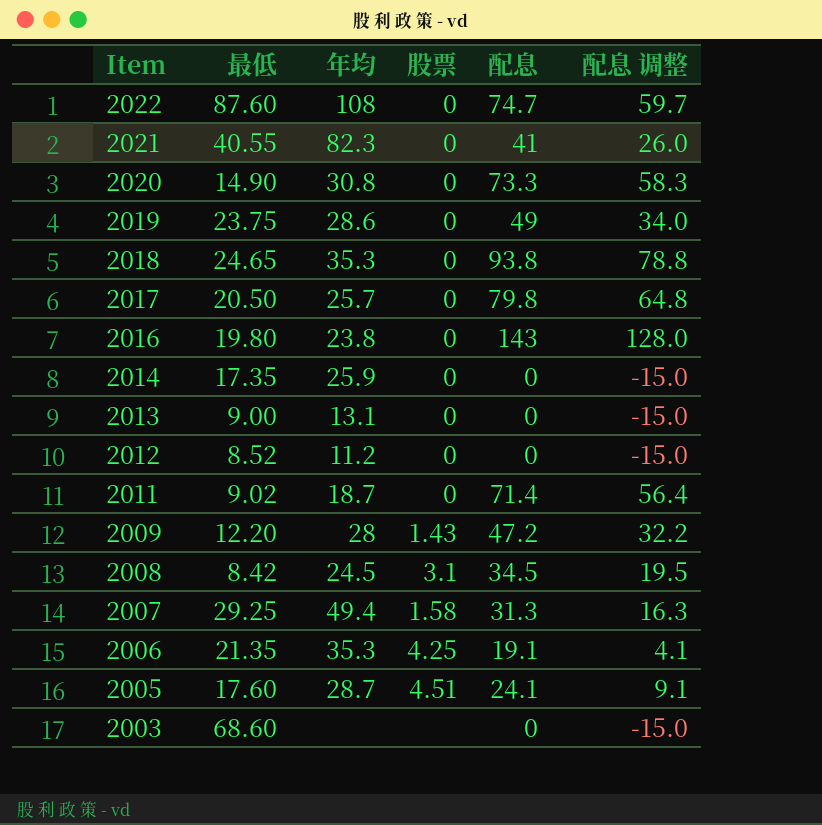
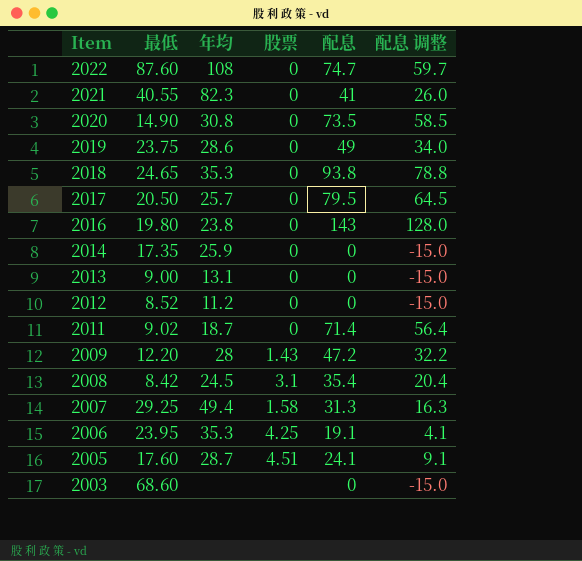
2020 | 配息: 73.3 -> 73.5
2020 | 配息 调整: 58.3 -> 58.5
2017 | 配息: 79.8 -> 79.5
2017 | 配息 调整: 64.8 -> 64.5
2008 | 配息: 34.5 -> 35.4
2008 | 配息 调整: 19.5 -> 20.4
2006 | 最低: 21.35 -> 23.95

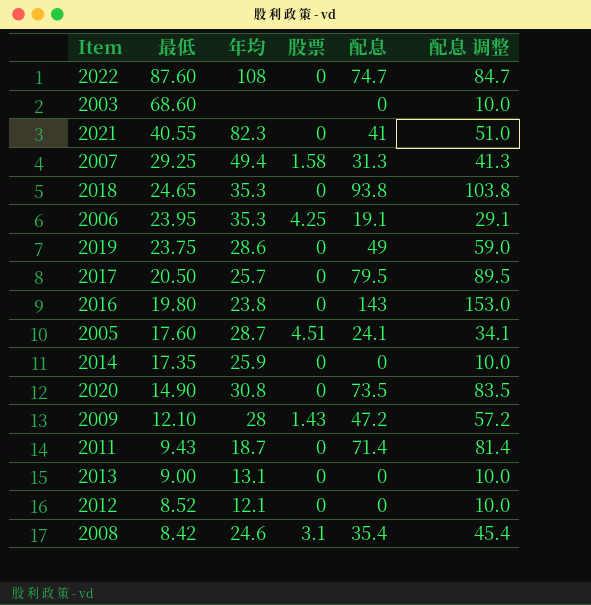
row order: Item descending -> 最低 descending
column 配息 调整 | formula: [配息] - 15 -> [配息] + 10
2009 | 最低: 12.20 -> 12.10
2011 | 最低: 9.02 -> 9.43
2012 | 年均: 11.2 -> 12.1
2008 | 年均: 24.5 -> 24.6

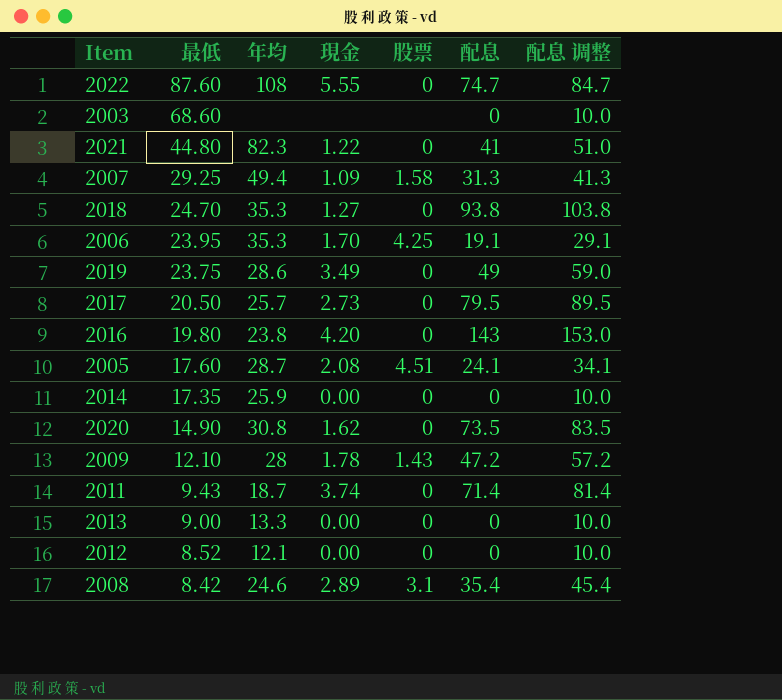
column 現金 | position: none -> 4
2021 | 最低: 40.55 -> 44.80
2018 | 最低: 24.65 -> 24.70
2013 | 年均: 13.1 -> 13.3

